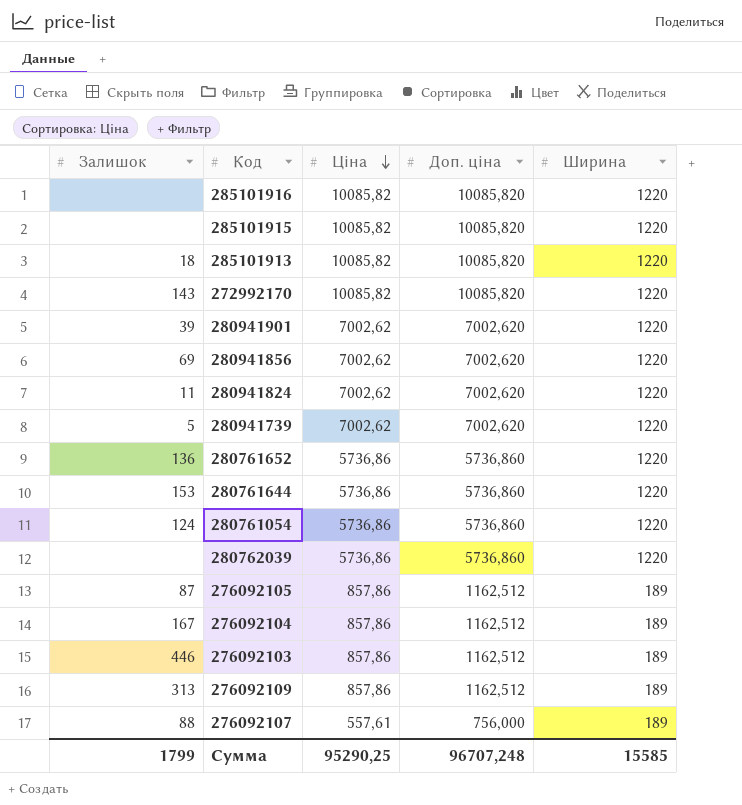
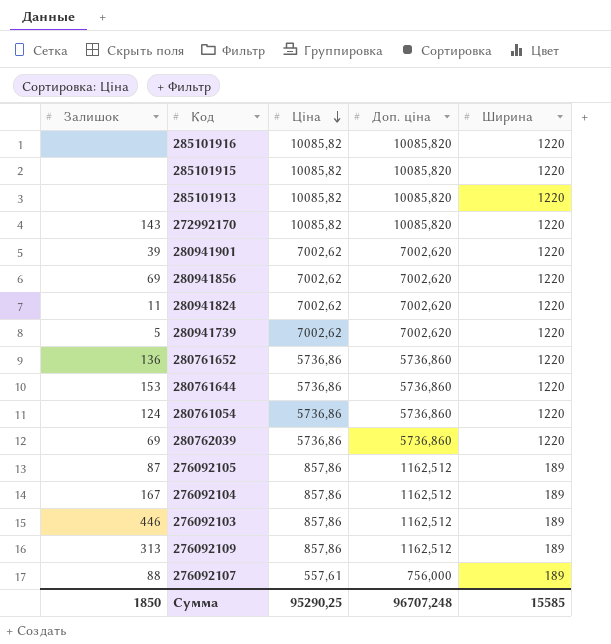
285101913 | Залишок: 18 -> none
280762039 | Залишок: none -> 69
Сумма | Залишок: 1799 -> 1850

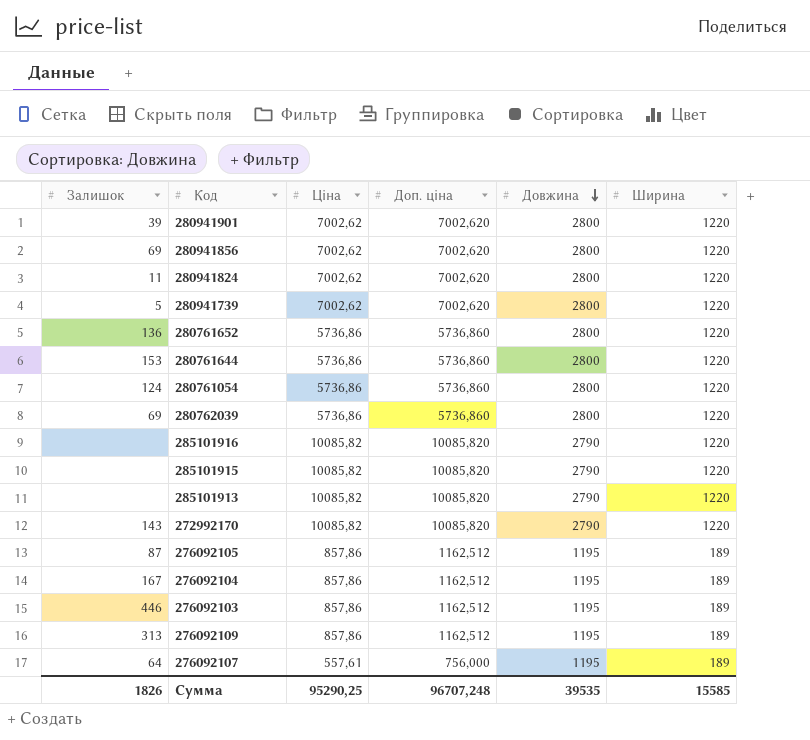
row order: Ціна descending -> Довжина descending
column Довжина | position: none -> 5
276092107 | Залишок: 88 -> 64
Сумма | Залишок: 1850 -> 1826

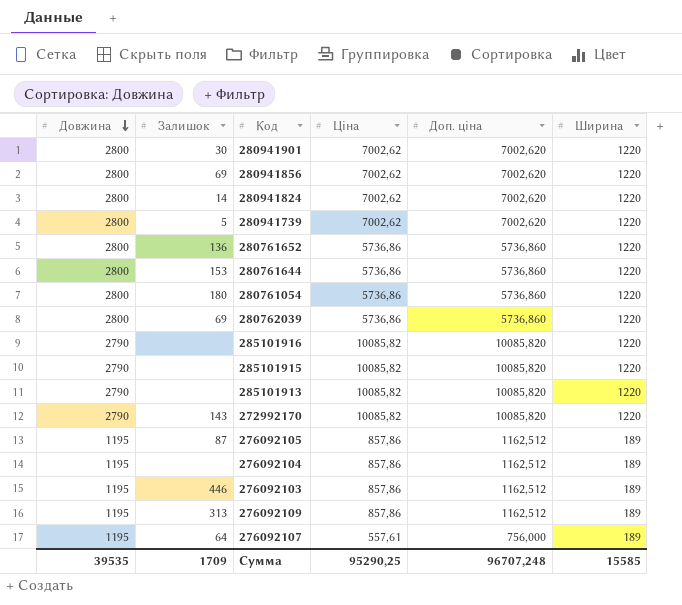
column Довжина | position: 5 -> 1
280941901 | Залишок: 39 -> 30
280941824 | Залишок: 11 -> 14
280761054 | Залишок: 124 -> 180
276092104 | Залишок: 167 -> none
Сумма | Залишок: 1826 -> 1709

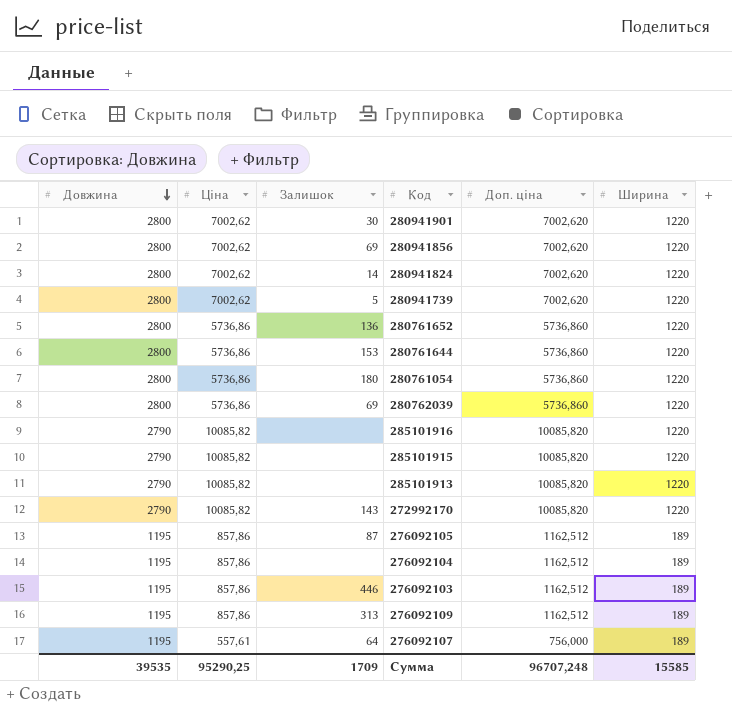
column Ціна | position: 4 -> 2

